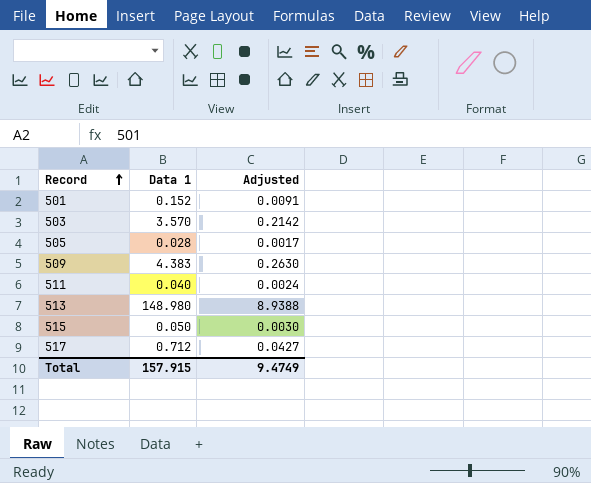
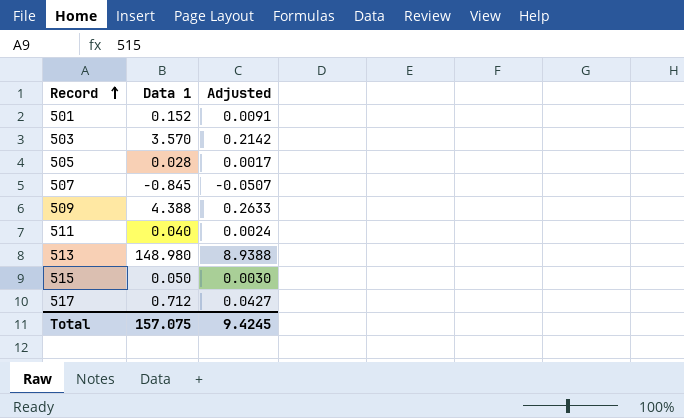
row 507: none -> -0.845 | -0.0507
509 | Data 1: 4.383 -> 4.388
509 | Adjusted: 0.2630 -> 0.2633
Total | Data 1: 157.915 -> 157.075
Total | Adjusted: 9.4749 -> 9.4245

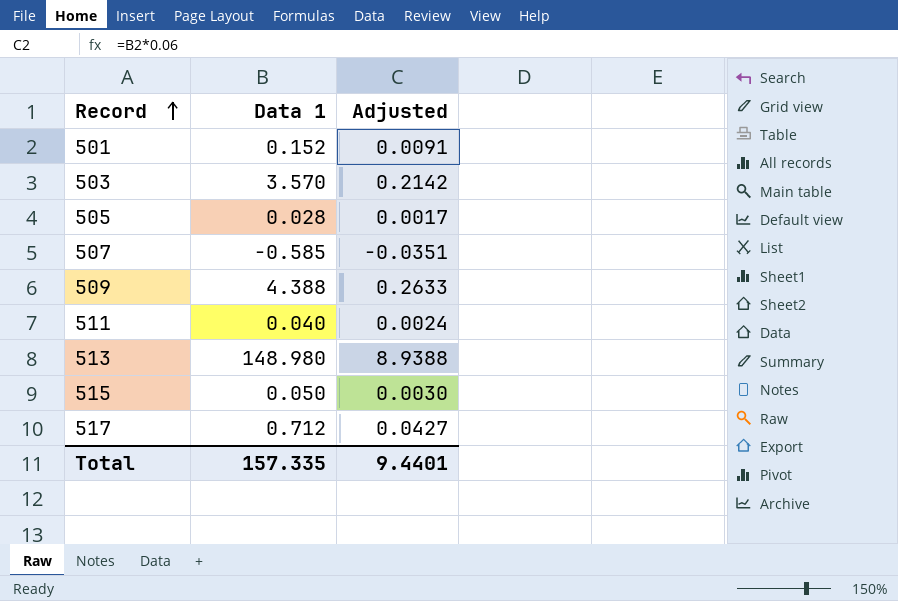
507 | Data 1: -0.845 -> -0.585
507 | Adjusted: -0.0507 -> -0.0351
Total | Data 1: 157.075 -> 157.335
Total | Adjusted: 9.4245 -> 9.4401

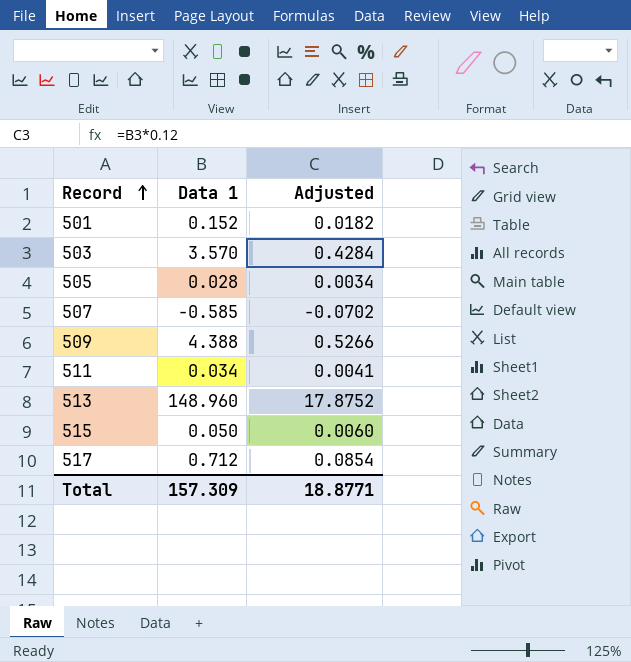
column Adjusted | formula: [Data 1] * 0.06 -> [Data 1] * 0.12
511 | Data 1: 0.040 -> 0.034
513 | Data 1: 148.980 -> 148.960
Total | Data 1: 157.335 -> 157.309
Total | Adjusted: 9.4401 -> 18.8771

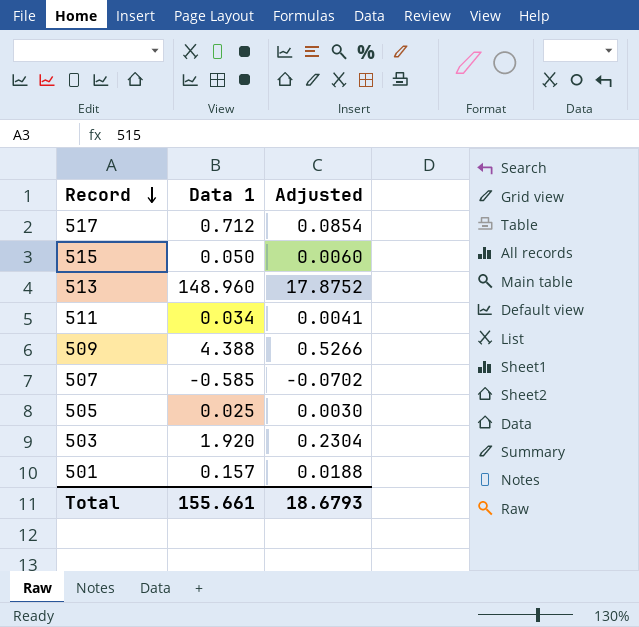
row order: Record ascending -> Record descending
505 | Data 1: 0.028 -> 0.025
505 | Adjusted: 0.0034 -> 0.0030
503 | Data 1: 3.570 -> 1.920
503 | Adjusted: 0.4284 -> 0.2304
501 | Data 1: 0.152 -> 0.157
501 | Adjusted: 0.0182 -> 0.0188
Total | Data 1: 157.309 -> 155.661
Total | Adjusted: 18.8771 -> 18.6793

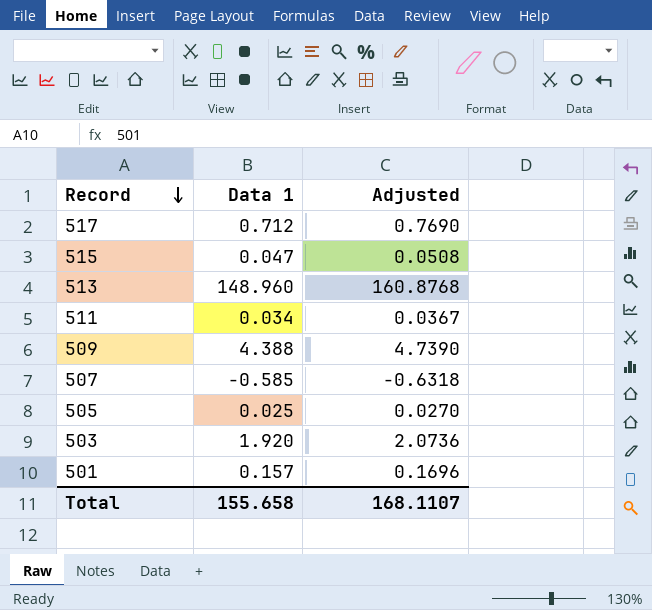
column Adjusted | formula: [Data 1] * 0.12 -> [Data 1] * 1.08
515 | Data 1: 0.050 -> 0.047
Total | Data 1: 155.661 -> 155.658
Total | Adjusted: 18.6793 -> 168.1107

